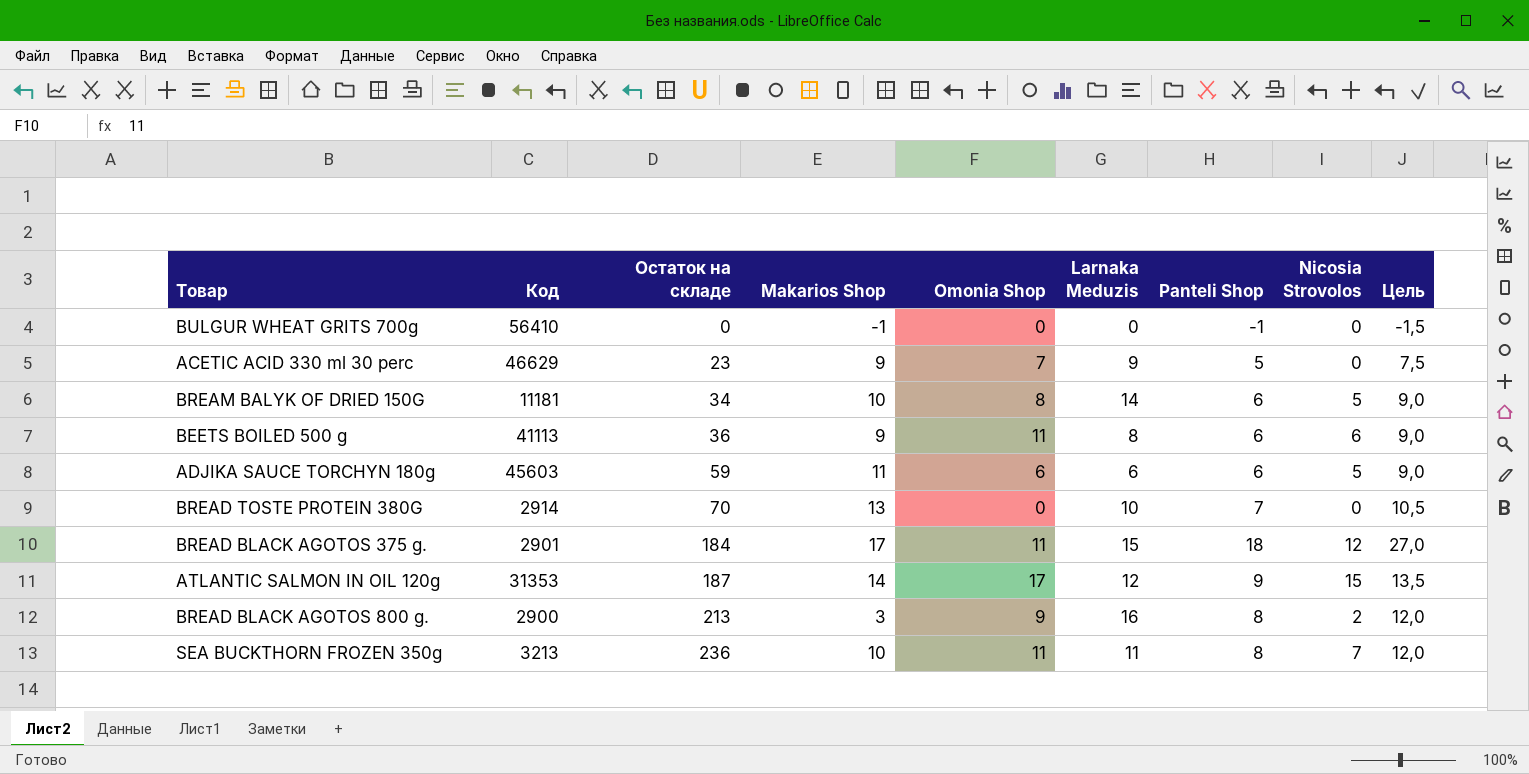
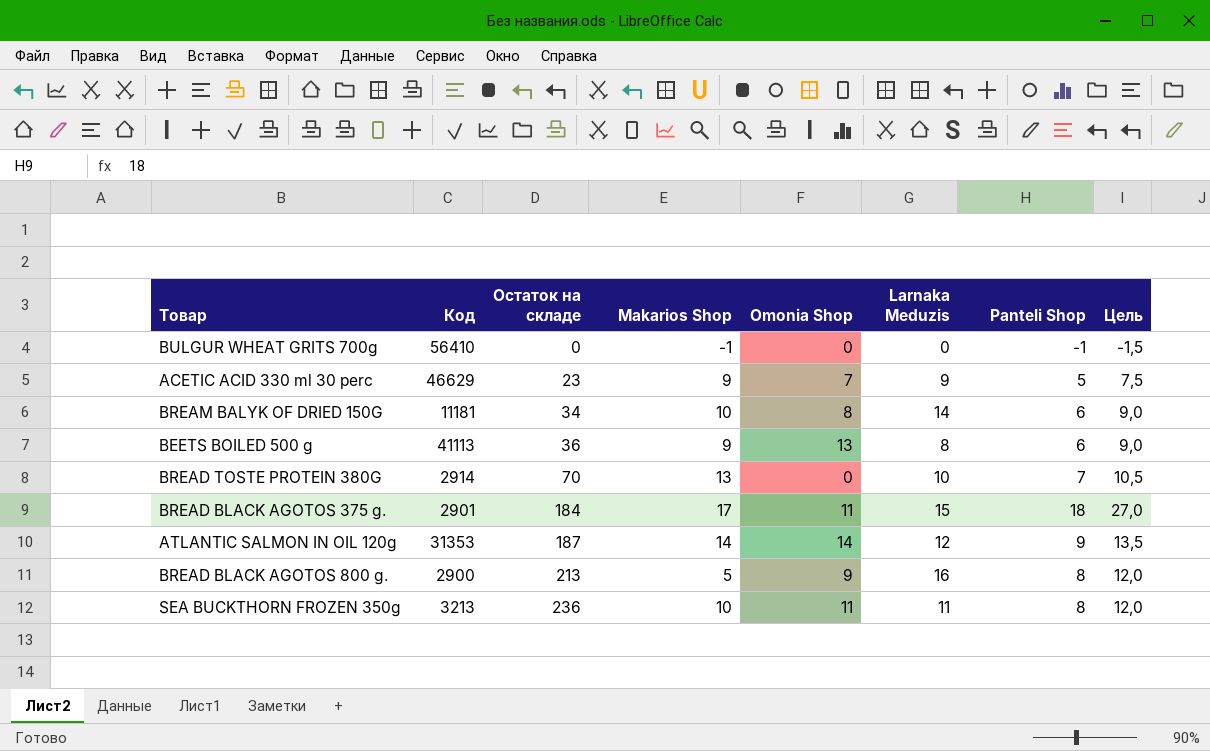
column Nicosia Strovolos | position: 8 -> none
row ADJIKA SAUCE TORCHYN 180g: 45603 | 59 | 11 | 6 | 6 | 6 | 5 | 9,0 -> none
BEETS BOILED 500 g | Omonia Shop: 11 -> 13
ATLANTIC SALMON IN OIL 120g | Omonia Shop: 17 -> 14
BREAD BLACK AGOTOS 800 g. | Makarios Shop: 3 -> 5

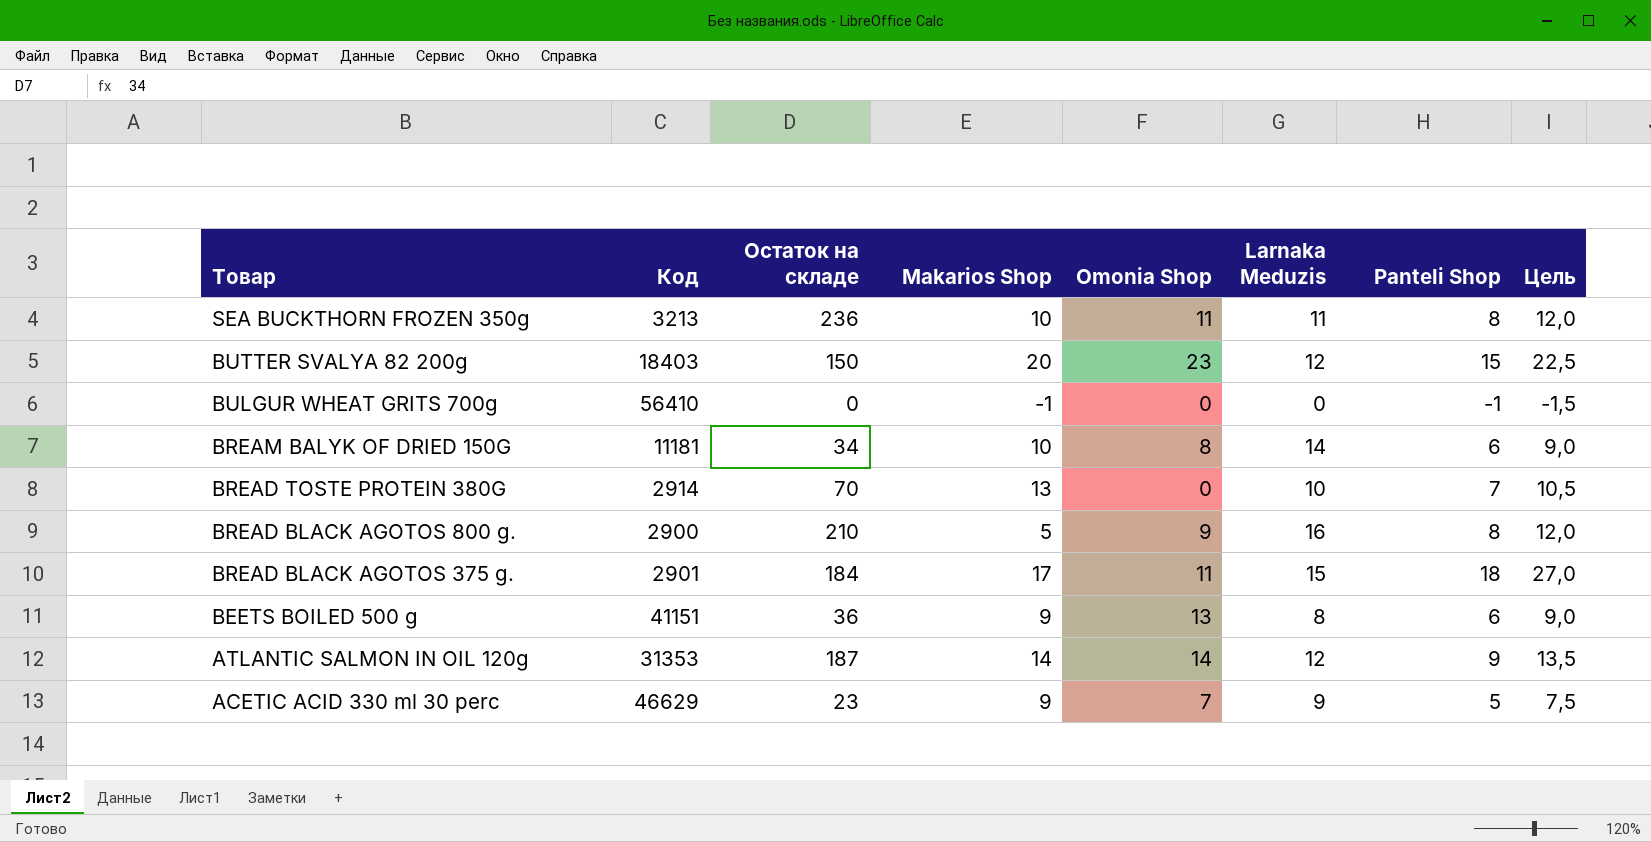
row order: Остаток на складе ascending -> Товар descending
row BUTTER SVALYA 82 200g: none -> 18403 | 150 | 20 | 23 | 12 | 15 | 22,5
BREAD BLACK AGOTOS 800 g. | Остаток на складе: 213 -> 210
BEETS BOILED 500 g | Код: 41113 -> 41151

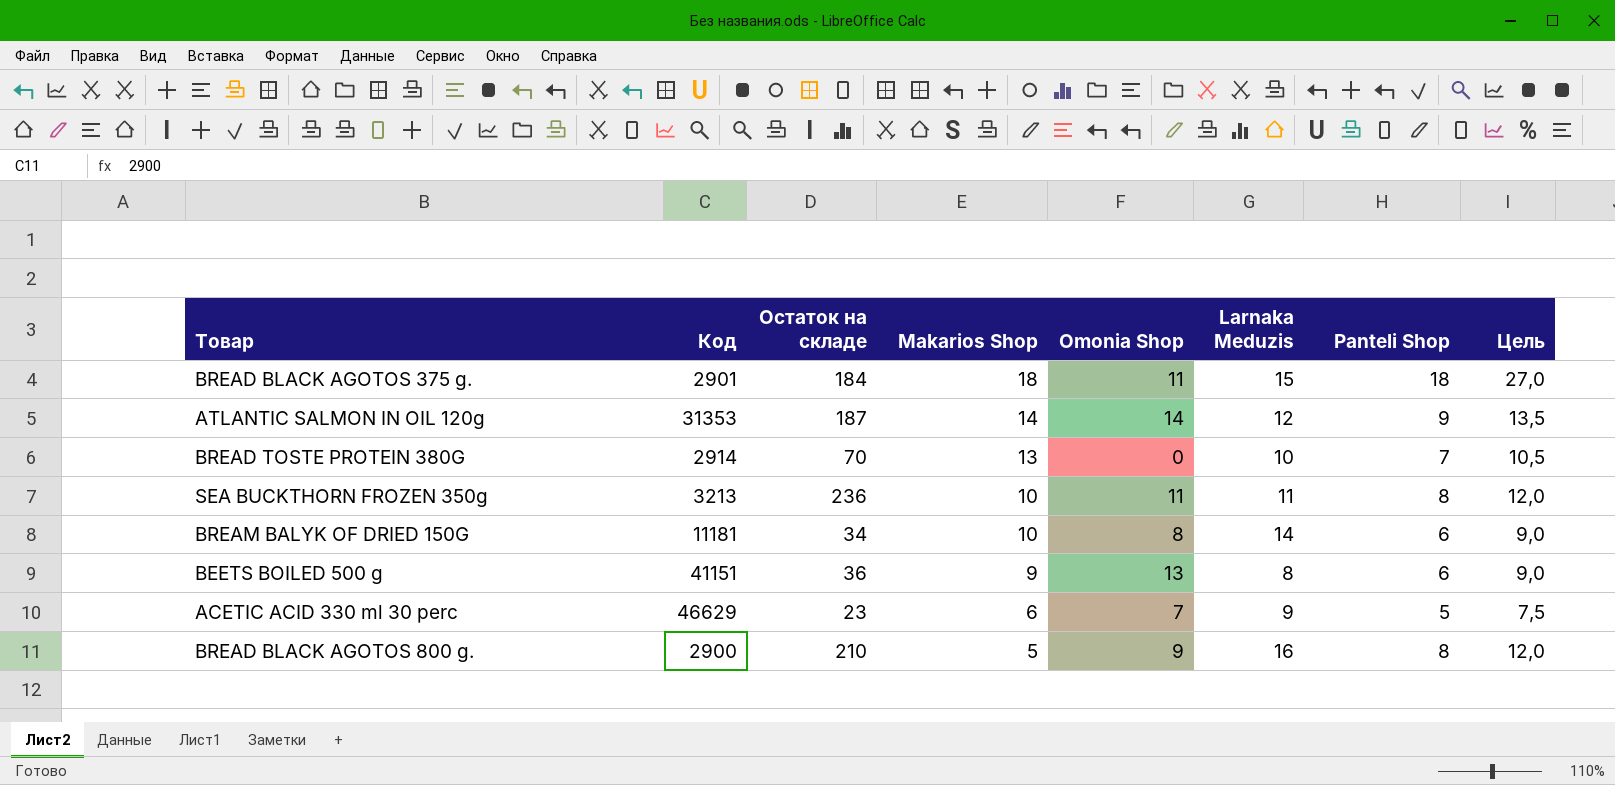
row order: Товар descending -> Makarios Shop descending
row BUTTER SVALYA 82 200g: 18403 | 150 | 20 | 23 | 12 | 15 | 22,5 -> none
row BULGUR WHEAT GRITS 700g: 56410 | 0 | -1 | 0 | 0 | -1 | -1,5 -> none
BREAD BLACK AGOTOS 375 g. | Makarios Shop: 17 -> 18
ACETIC ACID 330 ml 30 perc | Makarios Shop: 9 -> 6

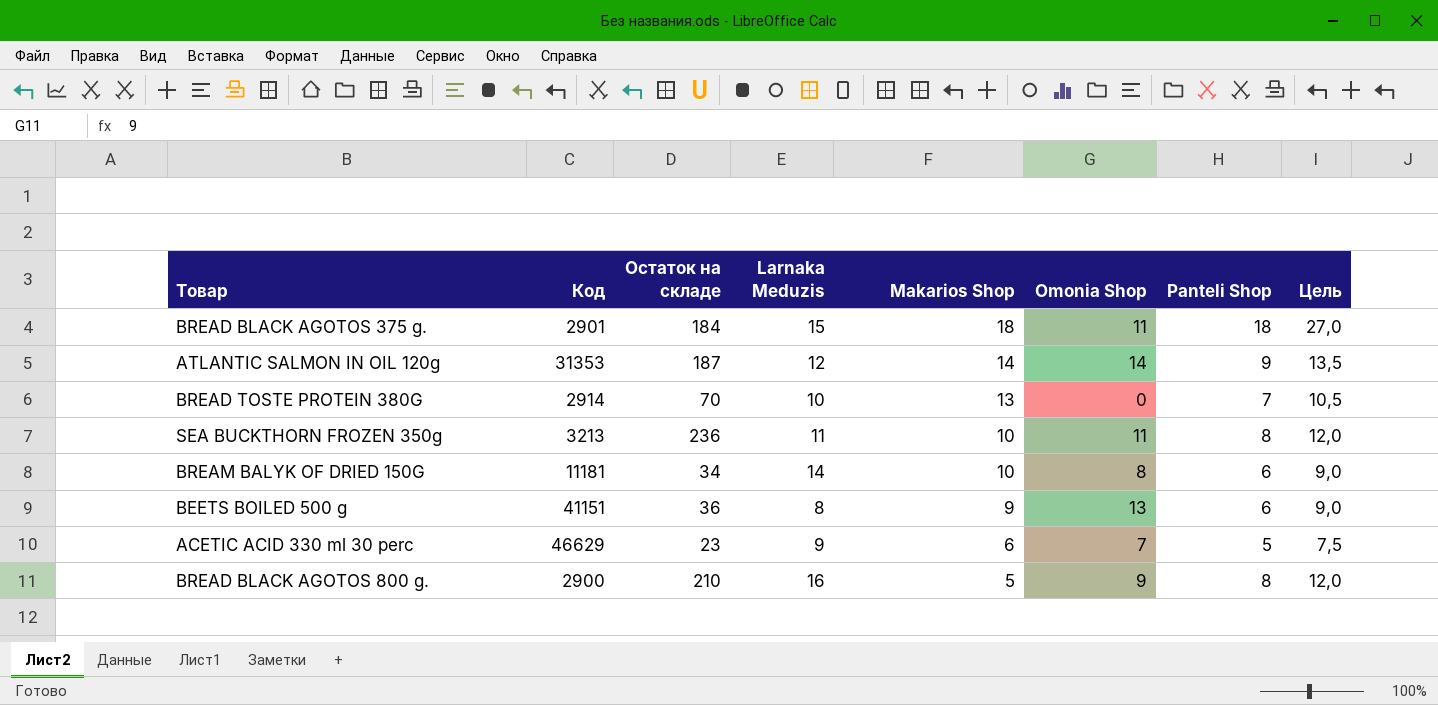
column Larnaka Meduzis | position: 6 -> 4

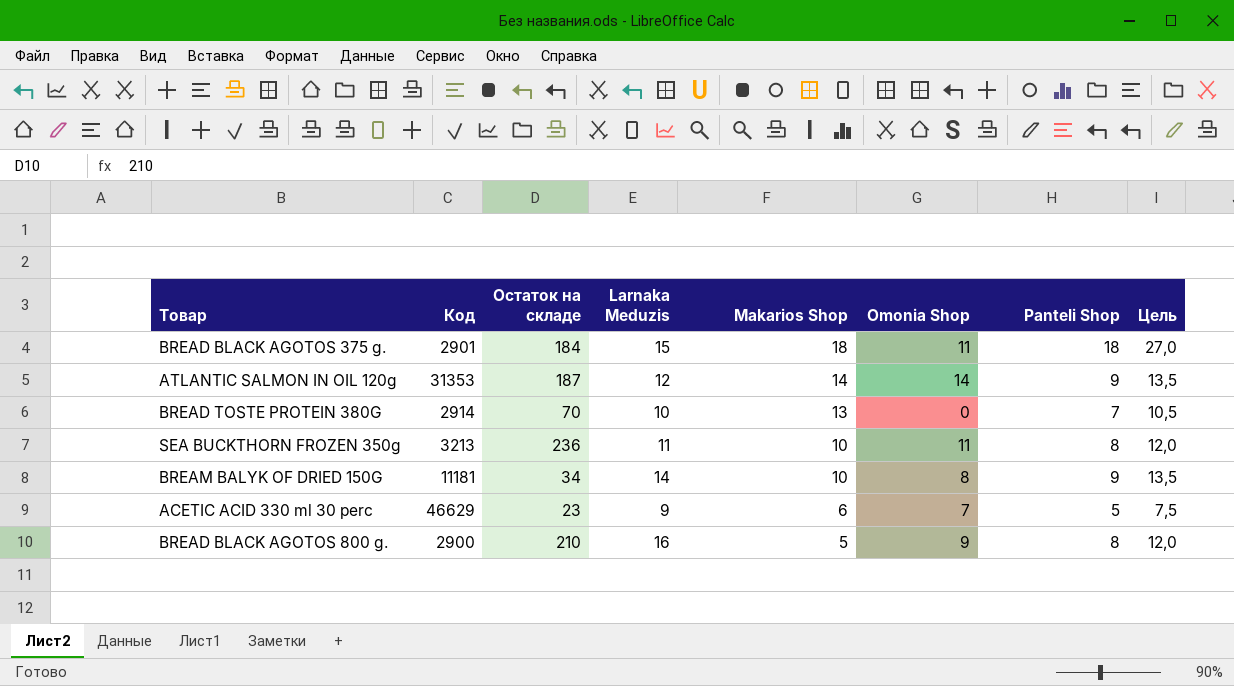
row BEETS BOILED 500 g: 41151 | 36 | 8 | 9 | 13 | 6 | 9,0 -> none
BREAM BALYK OF DRIED 150G | Panteli Shop: 6 -> 9
BREAM BALYK OF DRIED 150G | Цель: 9,0 -> 13,5

